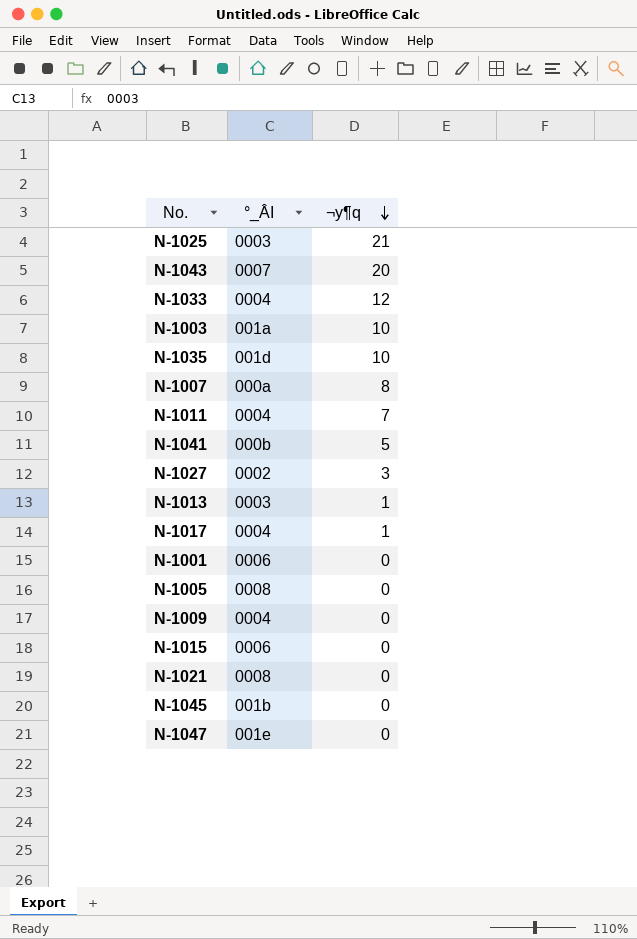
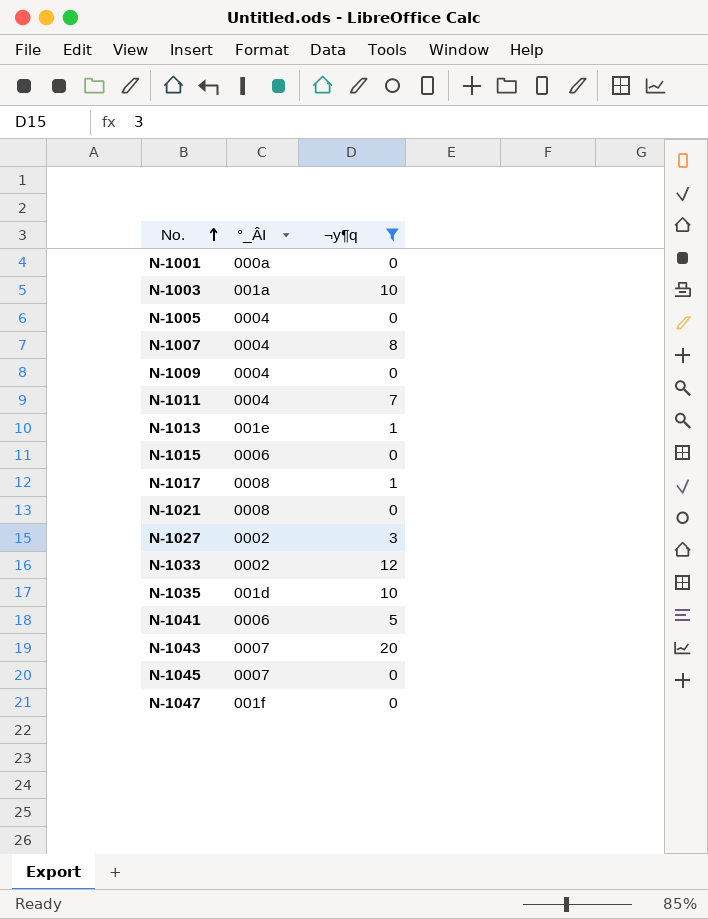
filter: none -> ¬y¶q != 21
row order: ¬y¶q descending -> No. ascending
N-1001 | °_ÂI: 0006 -> 000a
N-1005 | °_ÂI: 0008 -> 0004
N-1007 | °_ÂI: 000a -> 0004
N-1013 | °_ÂI: 0003 -> 001e
N-1017 | °_ÂI: 0004 -> 0008
N-1033 | °_ÂI: 0004 -> 0002
N-1041 | °_ÂI: 000b -> 0006
N-1045 | °_ÂI: 001b -> 0007
N-1047 | °_ÂI: 001e -> 001f

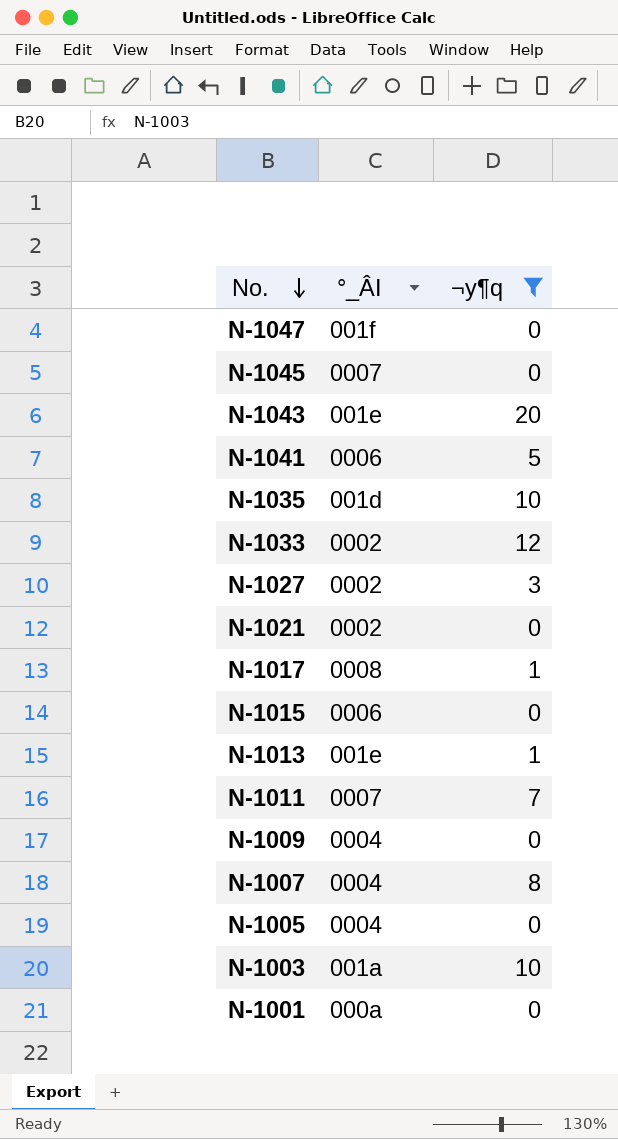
row order: No. ascending -> No. descending
N-1043 | °_ÂI: 0007 -> 001e
N-1021 | °_ÂI: 0008 -> 0002
N-1011 | °_ÂI: 0004 -> 0007

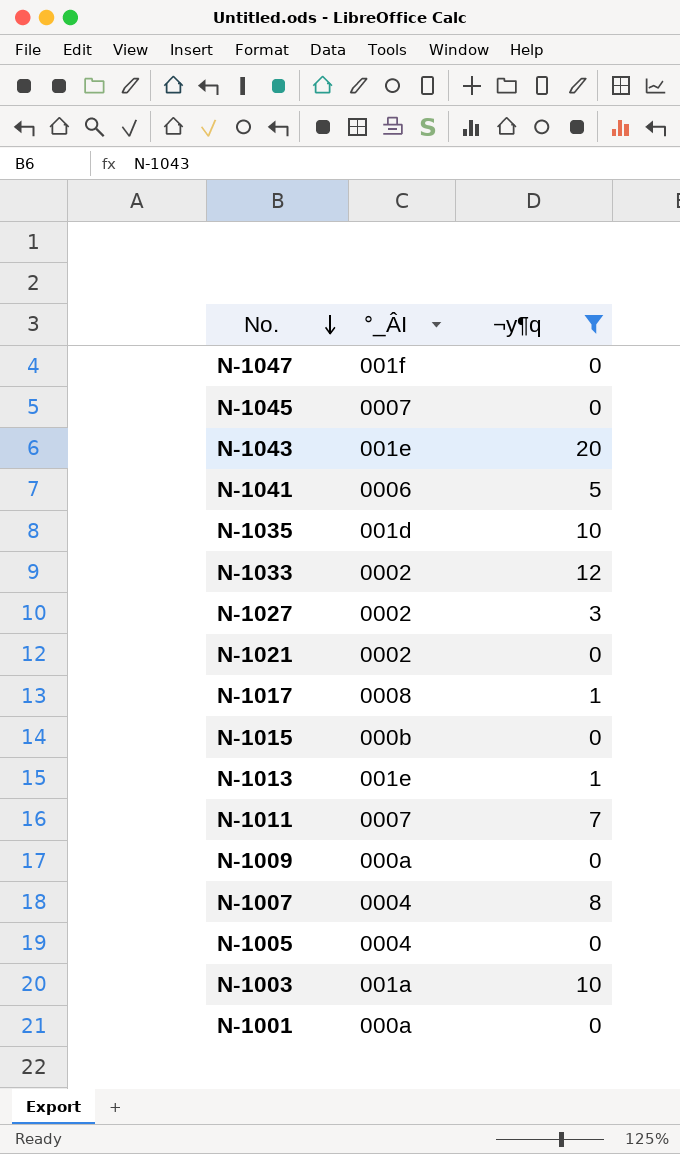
N-1015 | °_ÂI: 0006 -> 000b
N-1009 | °_ÂI: 0004 -> 000a

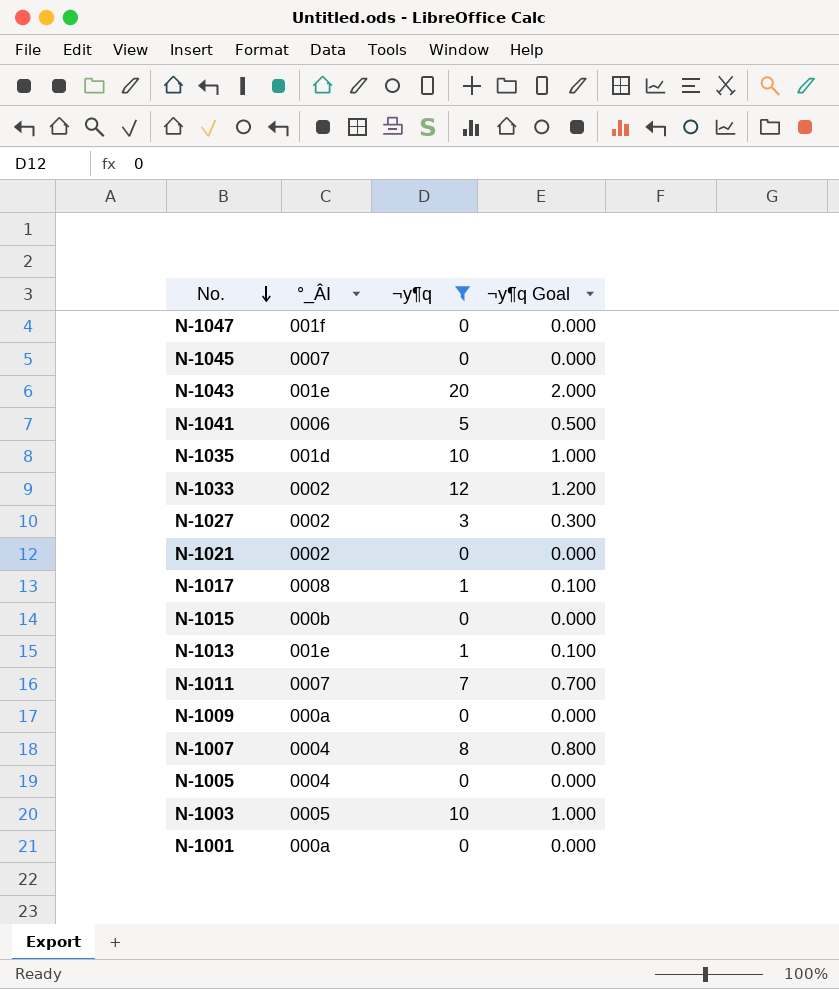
column ¬y¶q Goal | formula: none -> [¬y¶q] * 0.1
N-1003 | °_ÂI: 001a -> 0005

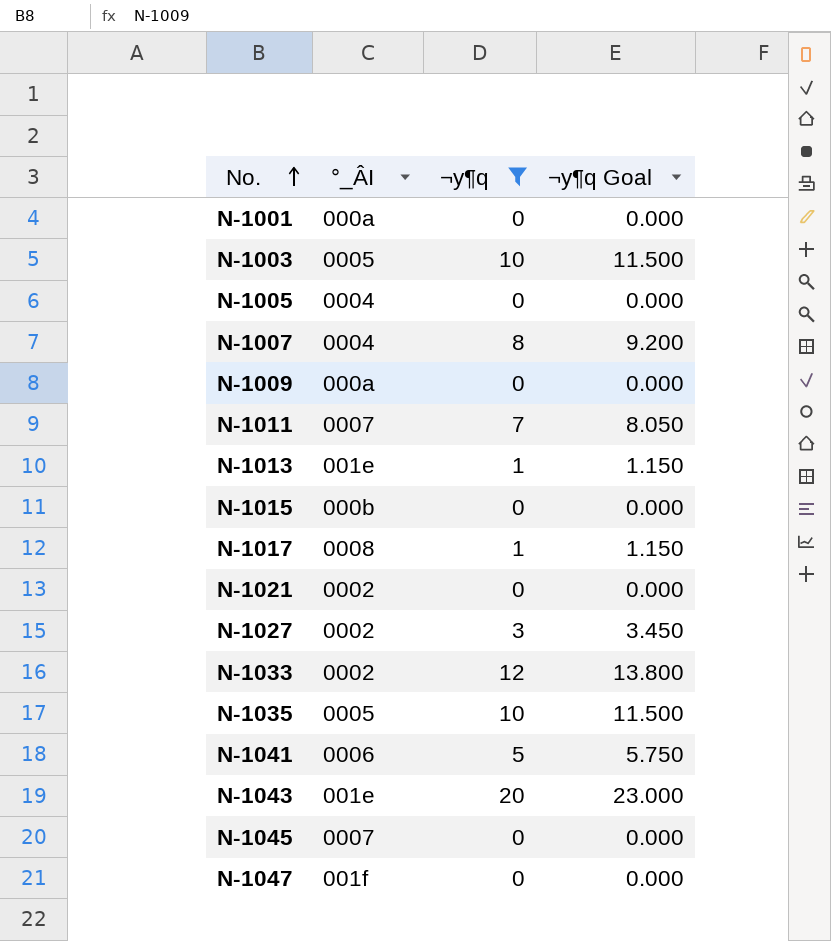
row order: No. descending -> No. ascending
column ¬y¶q Goal | formula: [¬y¶q] * 0.1 -> [¬y¶q] * 1.15
N-1035 | °_ÂI: 001d -> 0005

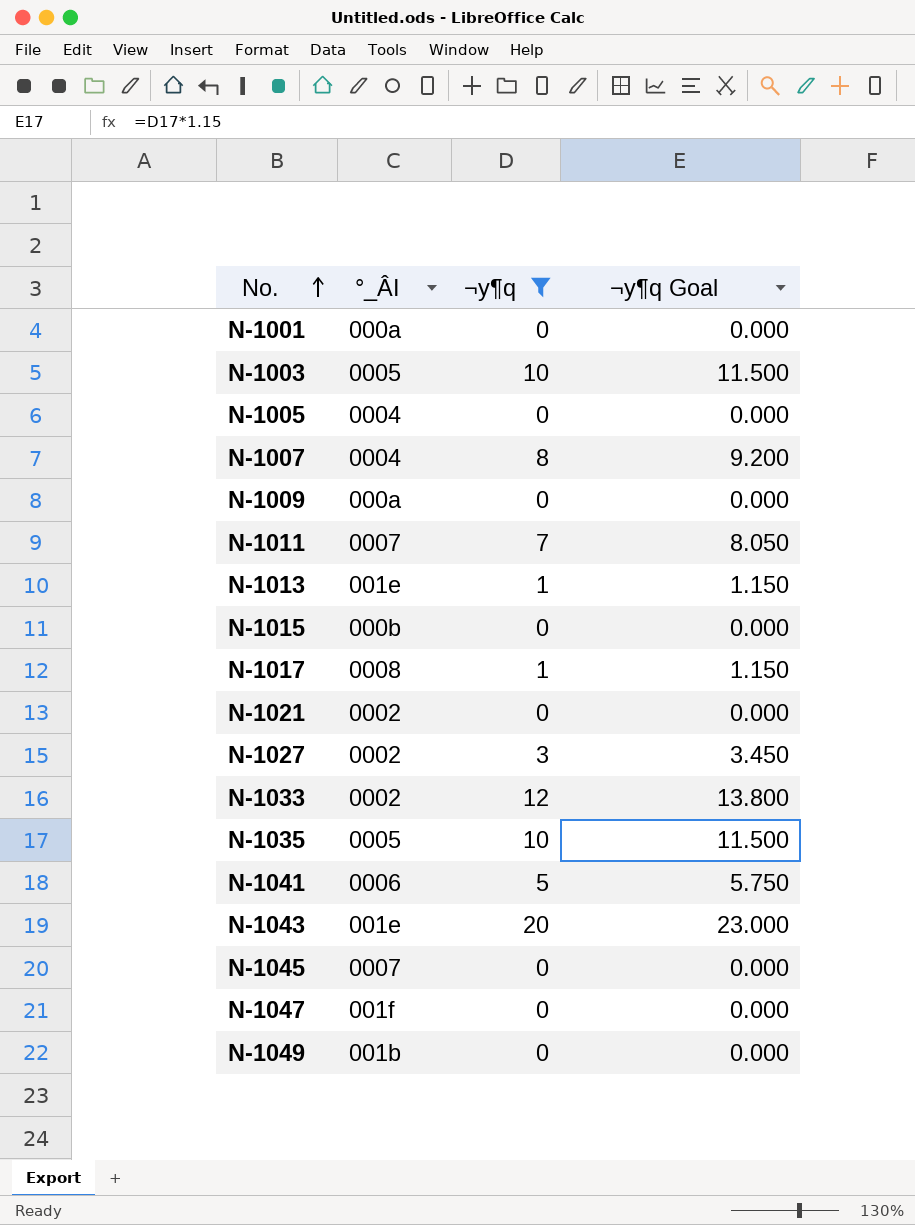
row N-1049: none -> 001b | 0 | 0.000

